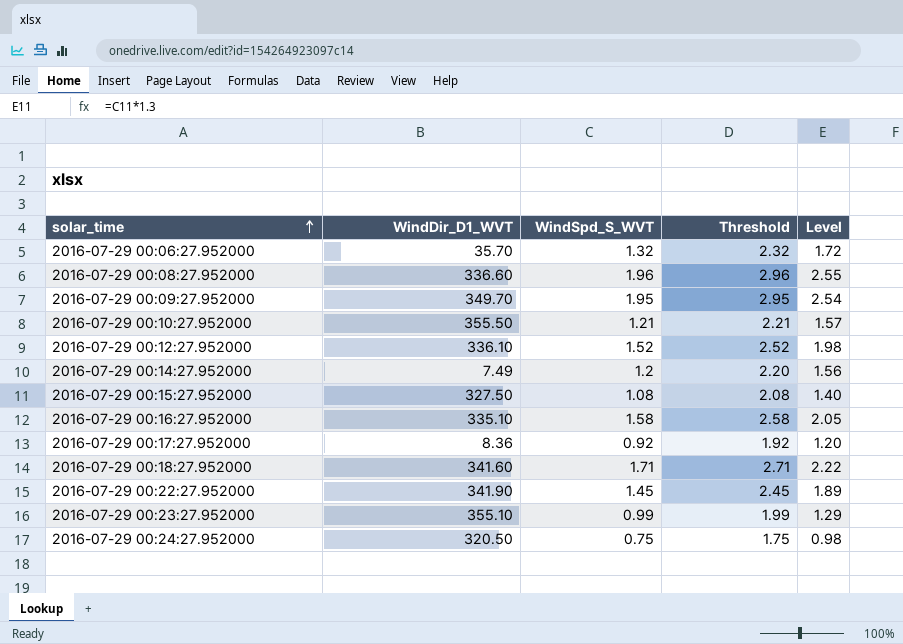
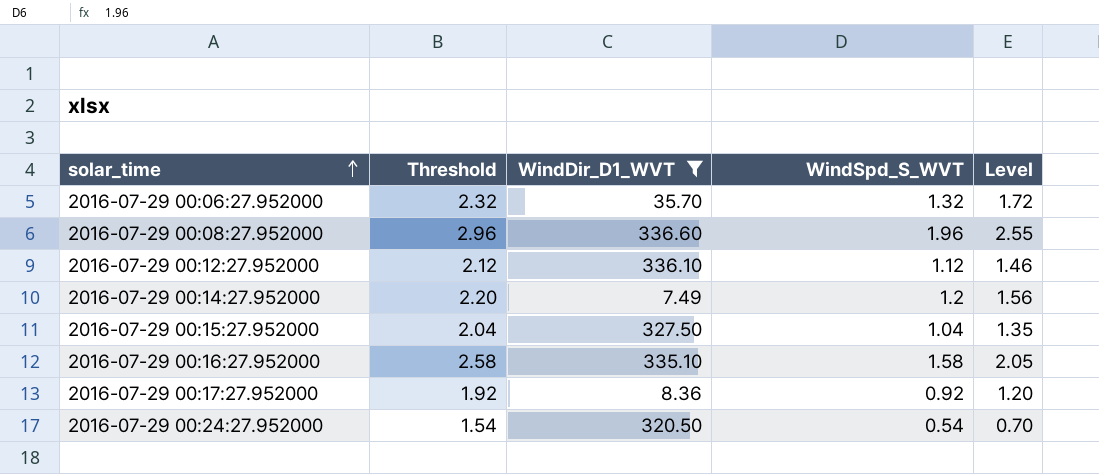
filter: none -> WindDir_D1_WVT <= 336.60
column Threshold | position: 4 -> 2
2016-07-29 00:12:27.952000 | Threshold: 2.52 -> 2.12
2016-07-29 00:12:27.952000 | WindSpd_S_WVT: 1.52 -> 1.12
2016-07-29 00:12:27.952000 | Level: 1.98 -> 1.46
2016-07-29 00:15:27.952000 | Threshold: 2.08 -> 2.04
2016-07-29 00:15:27.952000 | WindSpd_S_WVT: 1.08 -> 1.04
2016-07-29 00:15:27.952000 | Level: 1.40 -> 1.35
2016-07-29 00:24:27.952000 | Threshold: 1.75 -> 1.54
2016-07-29 00:24:27.952000 | WindSpd_S_WVT: 0.75 -> 0.54
2016-07-29 00:24:27.952000 | Level: 0.98 -> 0.70

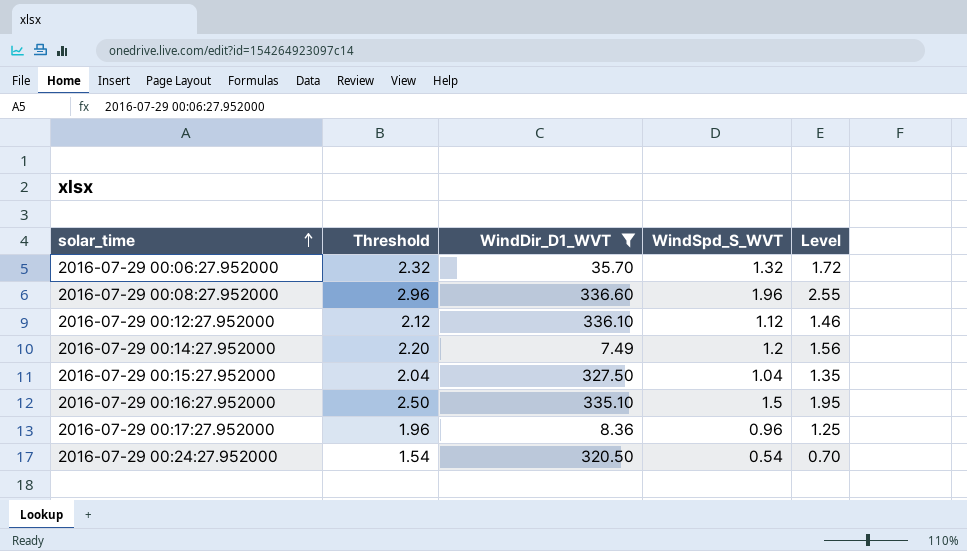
2016-07-29 00:16:27.952000 | Threshold: 2.58 -> 2.50
2016-07-29 00:16:27.952000 | WindSpd_S_WVT: 1.58 -> 1.5
2016-07-29 00:16:27.952000 | Level: 2.05 -> 1.95
2016-07-29 00:17:27.952000 | Threshold: 1.92 -> 1.96
2016-07-29 00:17:27.952000 | WindSpd_S_WVT: 0.92 -> 0.96
2016-07-29 00:17:27.952000 | Level: 1.20 -> 1.25

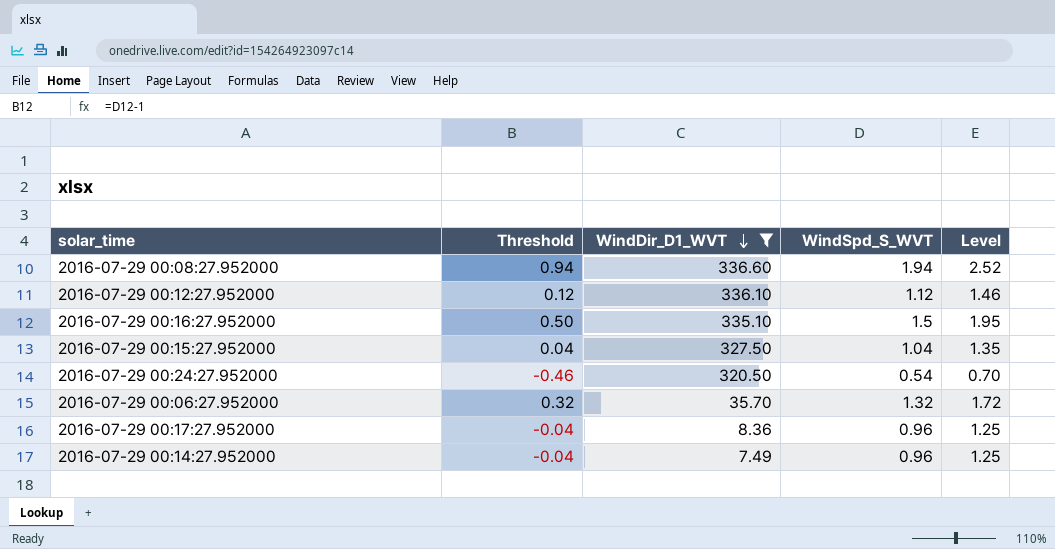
row order: solar_time ascending -> WindDir_D1_WVT descending
column Threshold | formula: [WindSpd_S_WVT] + 1 -> [WindSpd_S_WVT] - 1
2016-07-29 00:08:27.952000 | WindSpd_S_WVT: 1.96 -> 1.94
2016-07-29 00:08:27.952000 | Level: 2.55 -> 2.52
2016-07-29 00:14:27.952000 | WindSpd_S_WVT: 1.2 -> 0.96
2016-07-29 00:14:27.952000 | Level: 1.56 -> 1.25

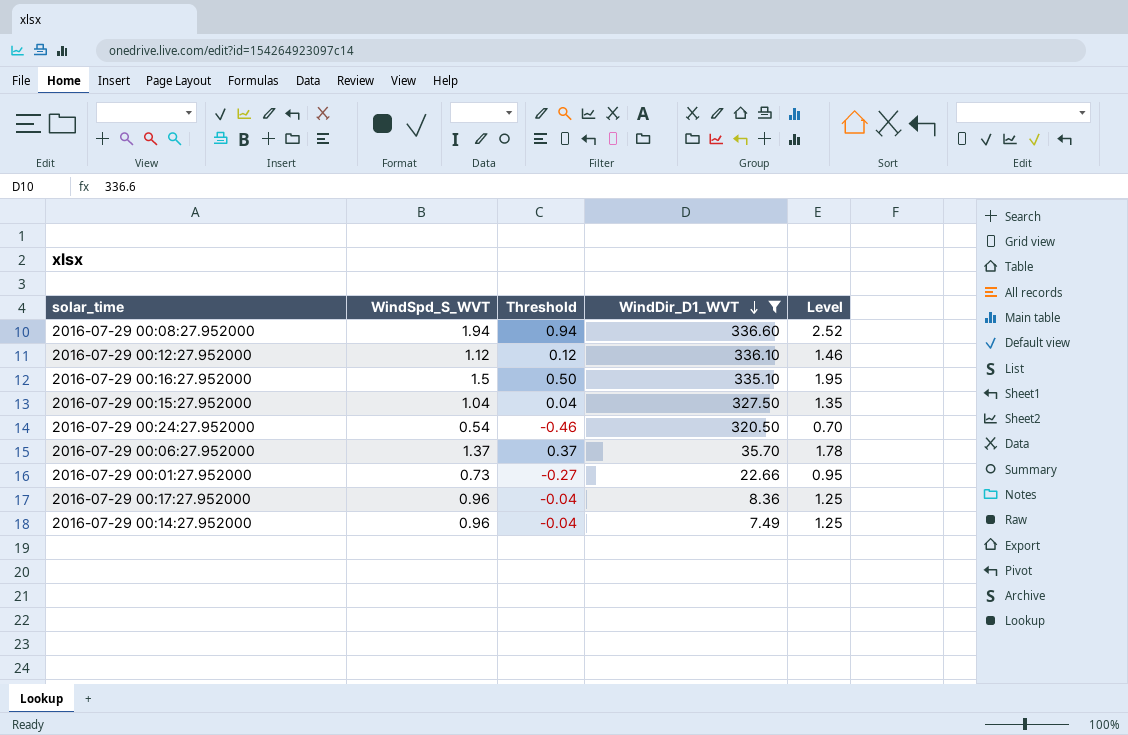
column WindSpd_S_WVT | position: 4 -> 2
2016-07-29 00:06:27.952000 | WindSpd_S_WVT: 1.32 -> 1.37
2016-07-29 00:06:27.952000 | Threshold: 0.32 -> 0.37
2016-07-29 00:06:27.952000 | Level: 1.72 -> 1.78
row 2016-07-29 00:01:27.952000: none -> 0.73 | -0.27 | 22.66 | 0.95

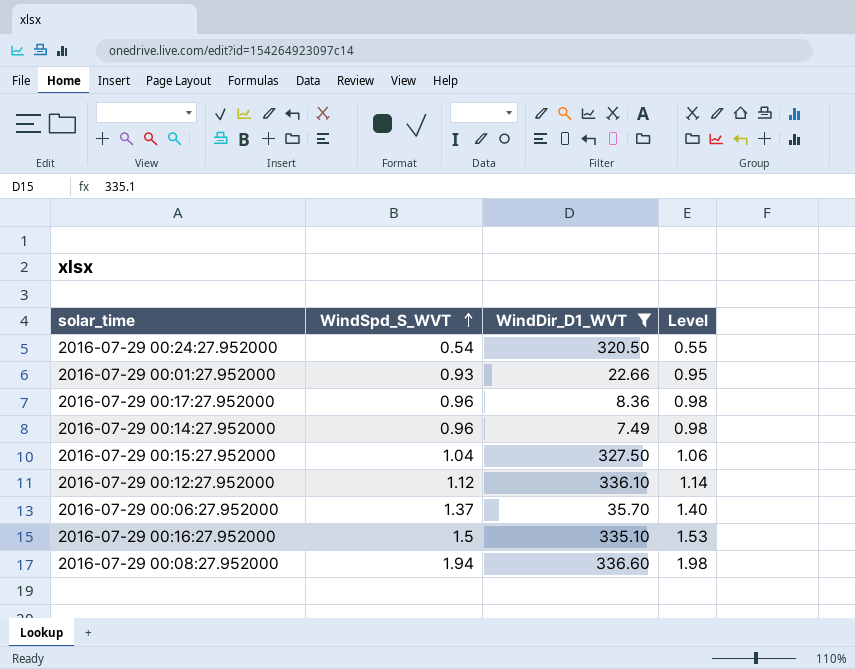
row order: WindDir_D1_WVT descending -> WindSpd_S_WVT ascending
column Threshold | formula: [WindSpd_S_WVT] - 1 -> none
column Level | formula: [WindSpd_S_WVT] * 1.3 -> [WindSpd_S_WVT] * 1.02
2016-07-29 00:01:27.952000 | WindSpd_S_WVT: 0.73 -> 0.93

